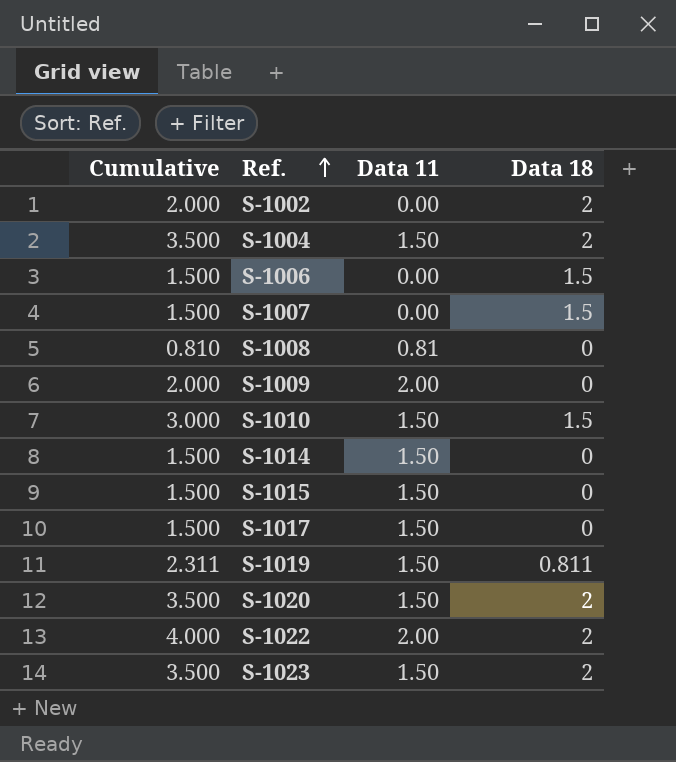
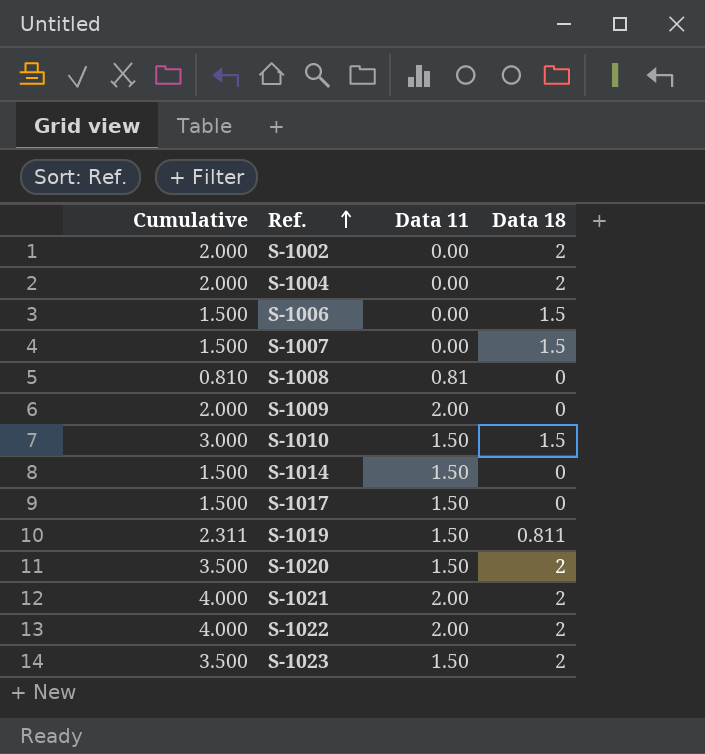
row S-1015: 1.500 | 1.50 | 0 -> none
S-1004 | Cumulative: 3.500 -> 2.000
S-1004 | Data 11: 1.50 -> 0.00
row S-1021: none -> 4.000 | 2.00 | 2

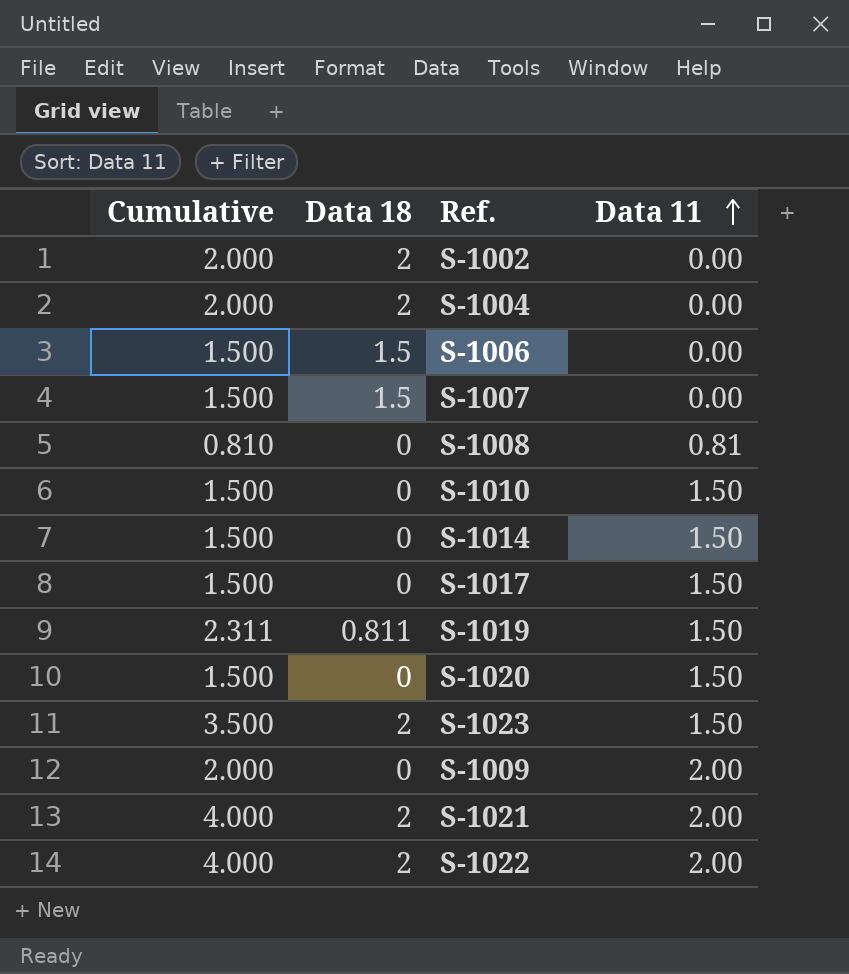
row order: Ref. ascending -> Data 11 ascending
column Data 18 | position: 4 -> 2
S-1010 | Cumulative: 3.000 -> 1.500
S-1010 | Data 18: 1.5 -> 0
S-1020 | Cumulative: 3.500 -> 1.500
S-1020 | Data 18: 2 -> 0

